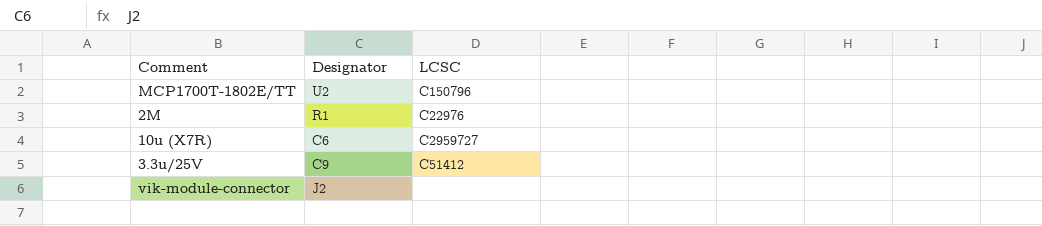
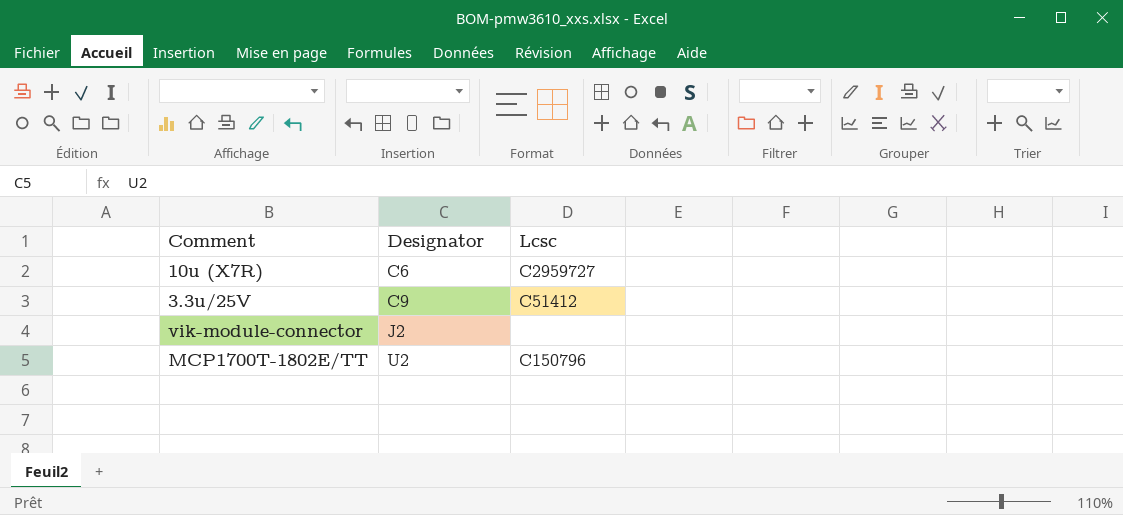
row order: none -> Designator ascending
column name: LCSC -> Lcsc
row 2M: R1 | C22976 -> none

